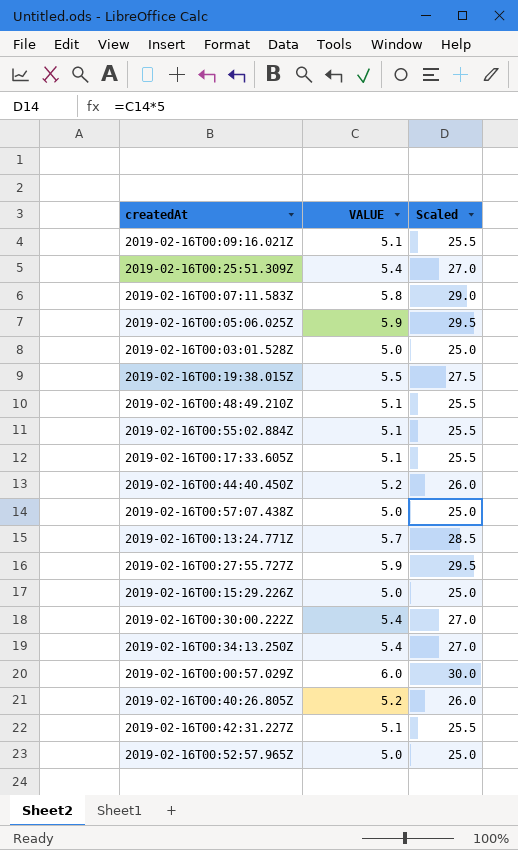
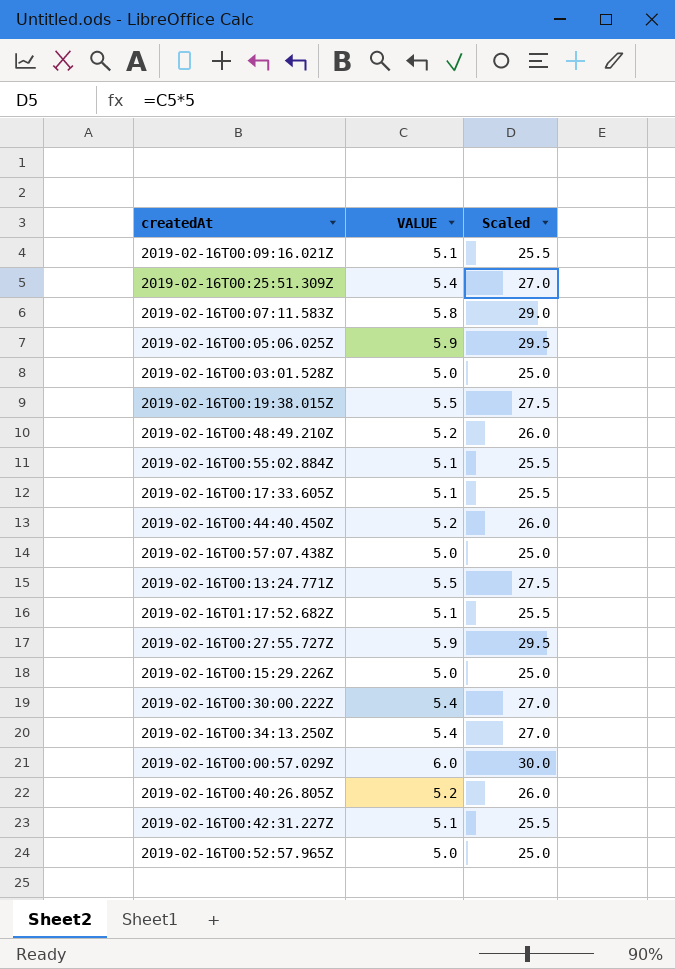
2019-02-16T00:48:49.210Z | VALUE: 5.1 -> 5.2
2019-02-16T00:48:49.210Z | Scaled: 25.5 -> 26.0
2019-02-16T00:13:24.771Z | VALUE: 5.7 -> 5.5
2019-02-16T00:13:24.771Z | Scaled: 28.5 -> 27.5
row 2019-02-16T01:17:52.682Z: none -> 5.1 | 25.5

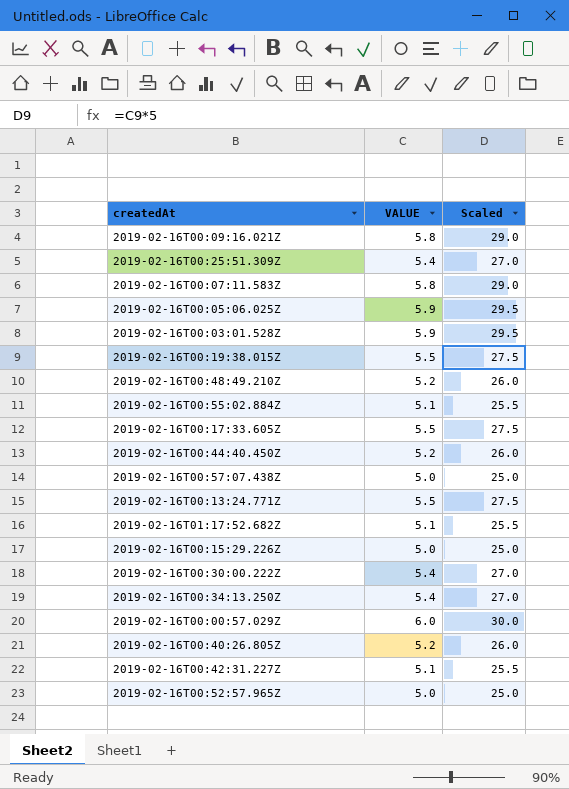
row 2019-02-16T00:27:55.727Z: 5.9 | 29.5 -> none
2019-02-16T00:09:16.021Z | VALUE: 5.1 -> 5.8
2019-02-16T00:09:16.021Z | Scaled: 25.5 -> 29.0
2019-02-16T00:03:01.528Z | VALUE: 5.0 -> 5.9
2019-02-16T00:03:01.528Z | Scaled: 25.0 -> 29.5
2019-02-16T00:17:33.605Z | VALUE: 5.1 -> 5.5
2019-02-16T00:17:33.605Z | Scaled: 25.5 -> 27.5

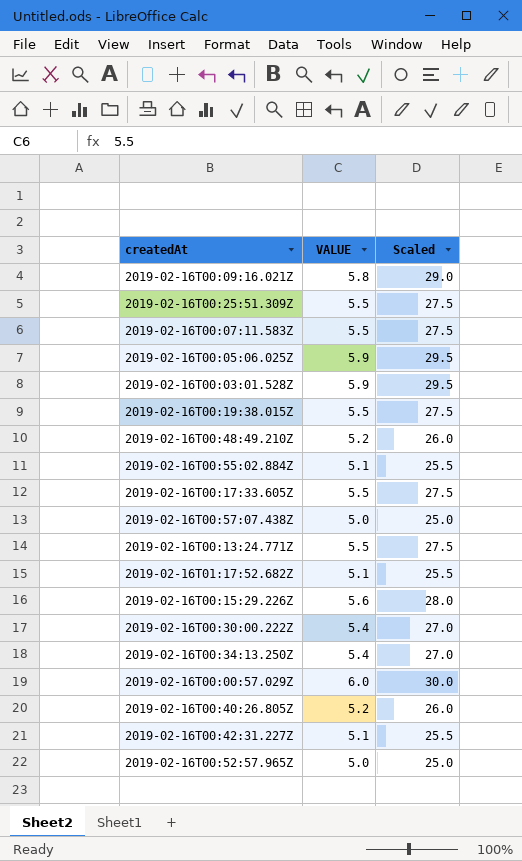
row 2019-02-16T00:44:40.450Z: 5.2 | 26.0 -> none
2019-02-16T00:25:51.309Z | VALUE: 5.4 -> 5.5
2019-02-16T00:25:51.309Z | Scaled: 27.0 -> 27.5
2019-02-16T00:07:11.583Z | VALUE: 5.8 -> 5.5
2019-02-16T00:07:11.583Z | Scaled: 29.0 -> 27.5
2019-02-16T00:15:29.226Z | VALUE: 5.0 -> 5.6
2019-02-16T00:15:29.226Z | Scaled: 25.0 -> 28.0

